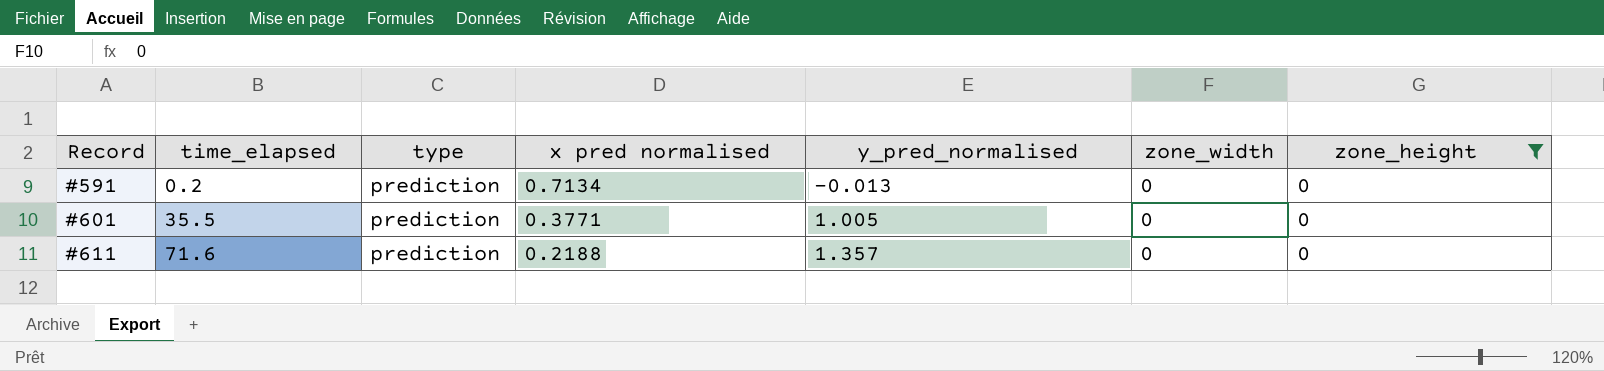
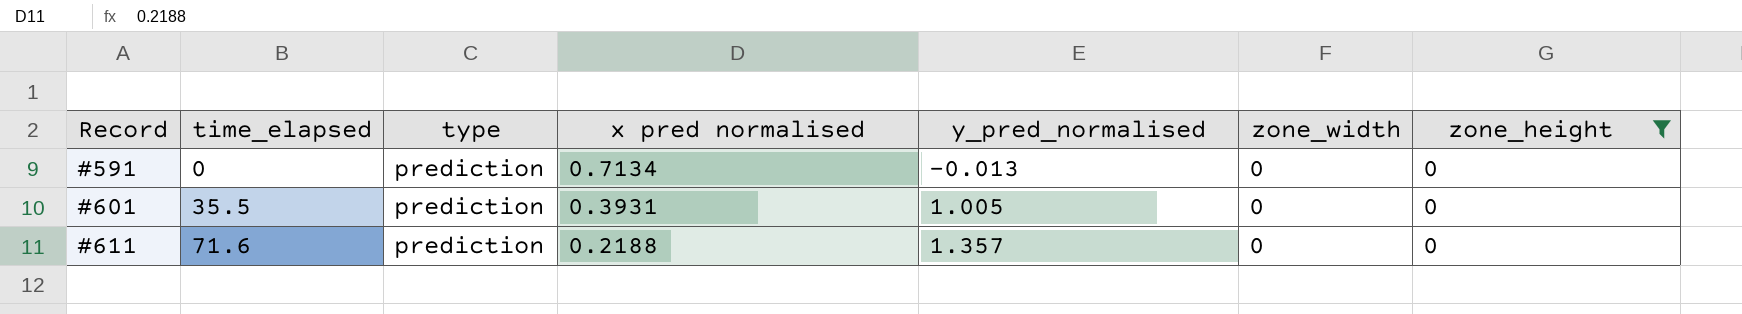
#591 | time_elapsed: 0.2 -> 0
#601 | x pred normalised: 0.3771 -> 0.3931

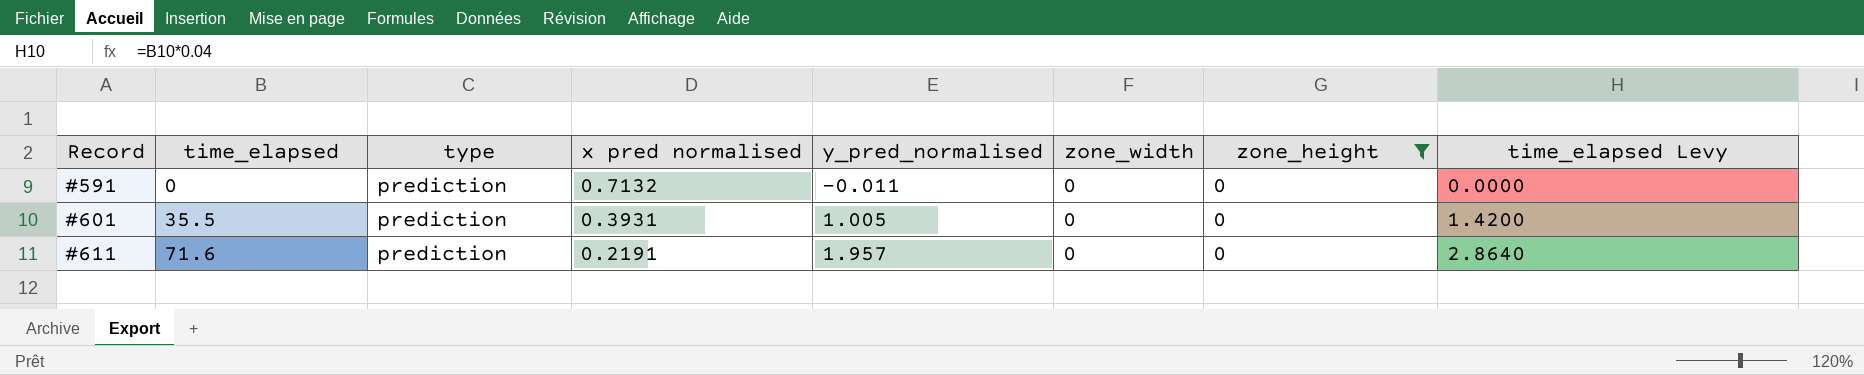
column time_elapsed Levy | formula: none -> [time_elapsed] * 0.04
#591 | x pred normalised: 0.7134 -> 0.7132
#591 | y_pred_normalised: -0.013 -> -0.011
#611 | x pred normalised: 0.2188 -> 0.2191
#611 | y_pred_normalised: 1.357 -> 1.957

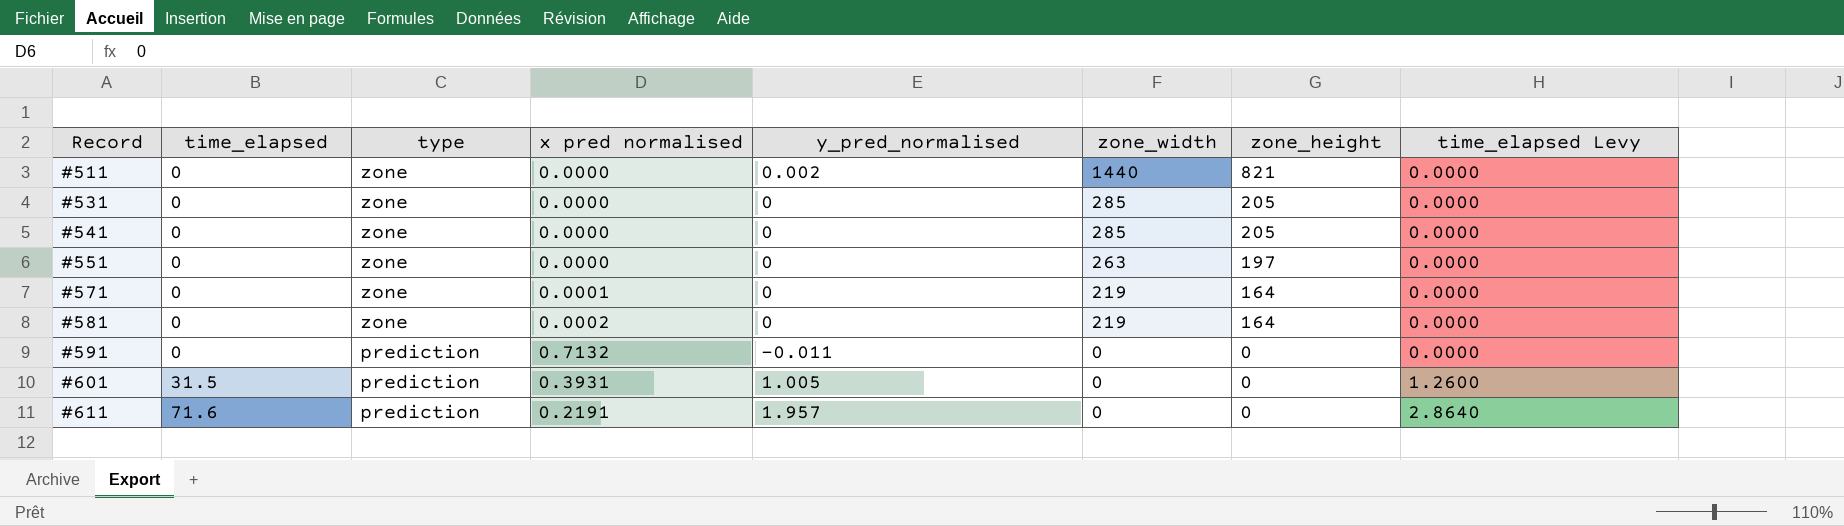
filter: zone_height = 0 -> none
#601 | time_elapsed: 35.5 -> 31.5
#601 | time_elapsed Levy: 1.4200 -> 1.2600

